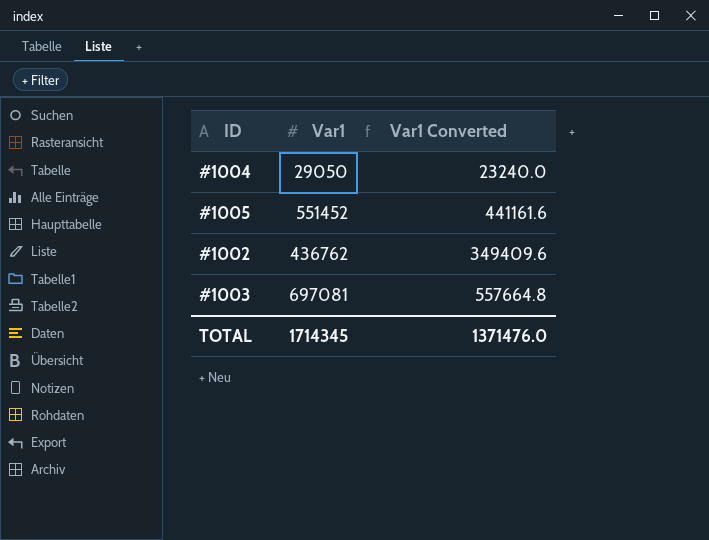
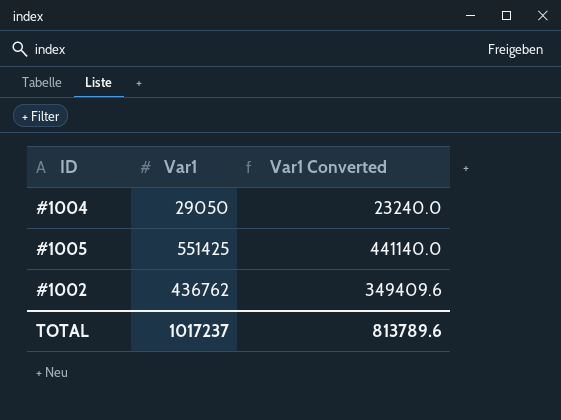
row #1003: 697081 | 557664.8 -> none
#1005 | Var1: 551452 -> 551425
#1005 | Var1 Converted: 441161.6 -> 441140.0
TOTAL | Var1: 1714345 -> 1017237
TOTAL | Var1 Converted: 1371476.0 -> 813789.6

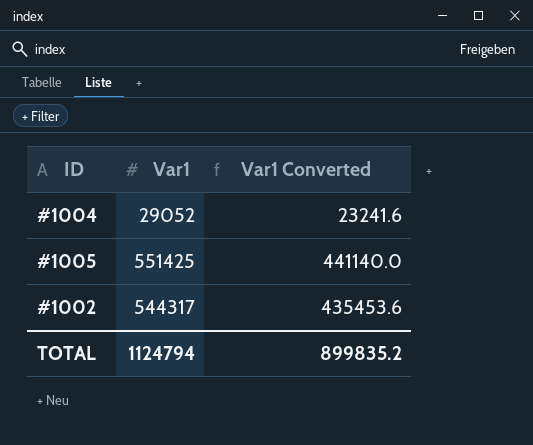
#1004 | Var1: 29050 -> 29052
#1004 | Var1 Converted: 23240.0 -> 23241.6
#1002 | Var1: 436762 -> 544317
#1002 | Var1 Converted: 349409.6 -> 435453.6
TOTAL | Var1: 1017237 -> 1124794
TOTAL | Var1 Converted: 813789.6 -> 899835.2

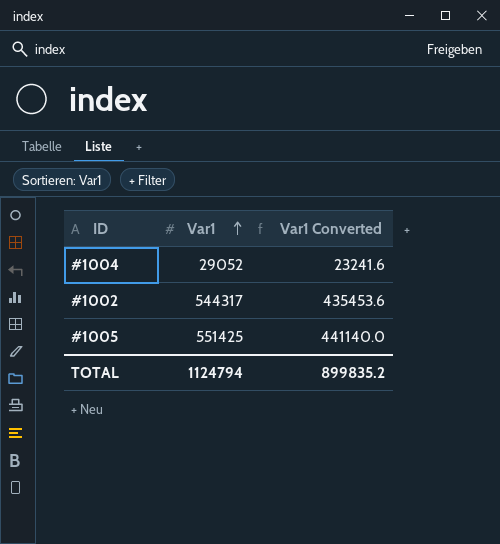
row order: none -> Var1 ascending

